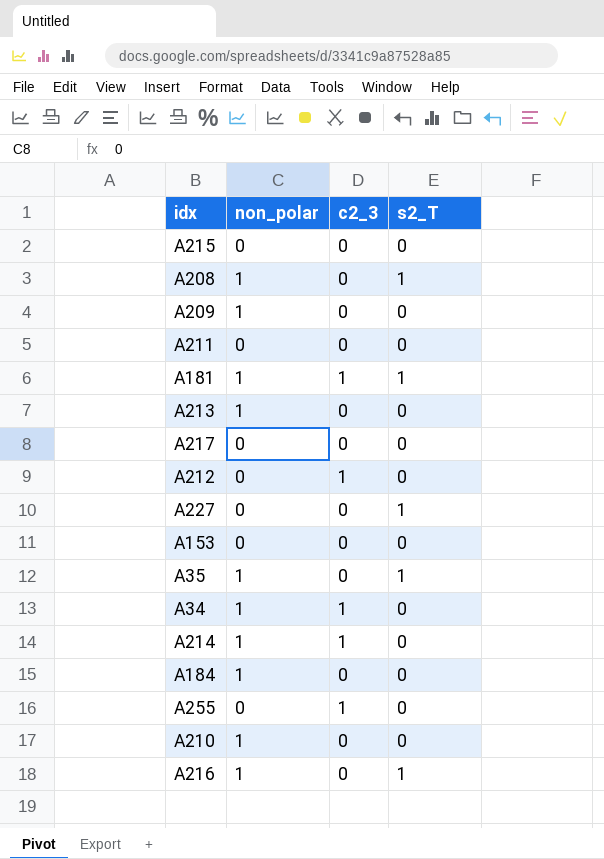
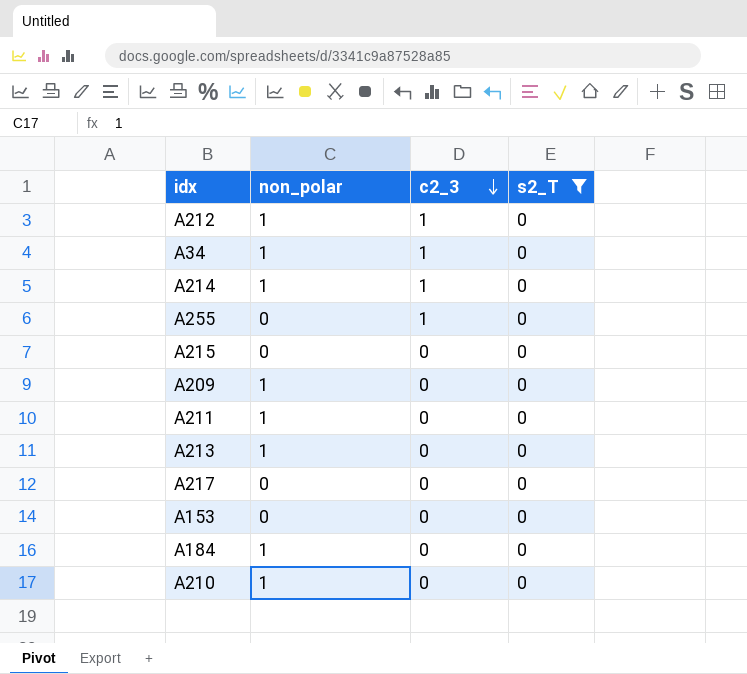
filter: none -> s2_T = 0
row order: none -> c2_3 descending
A212 | non_polar: 0 -> 1
A211 | non_polar: 0 -> 1

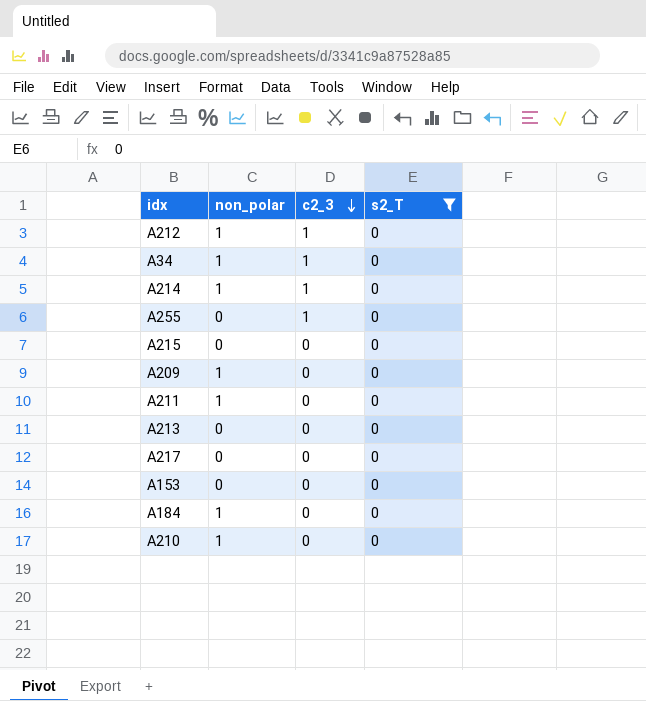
A213 | non_polar: 1 -> 0

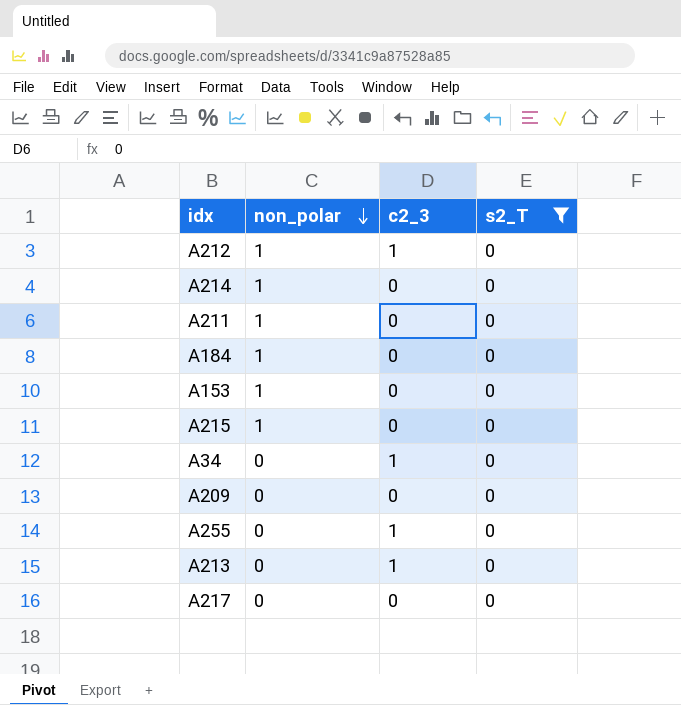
row order: c2_3 descending -> non_polar descending
row A210: 1 | 0 | 0 -> none
A214 | c2_3: 1 -> 0
A153 | non_polar: 0 -> 1
A215 | non_polar: 0 -> 1
A34 | non_polar: 1 -> 0
A209 | non_polar: 1 -> 0
A213 | c2_3: 0 -> 1

